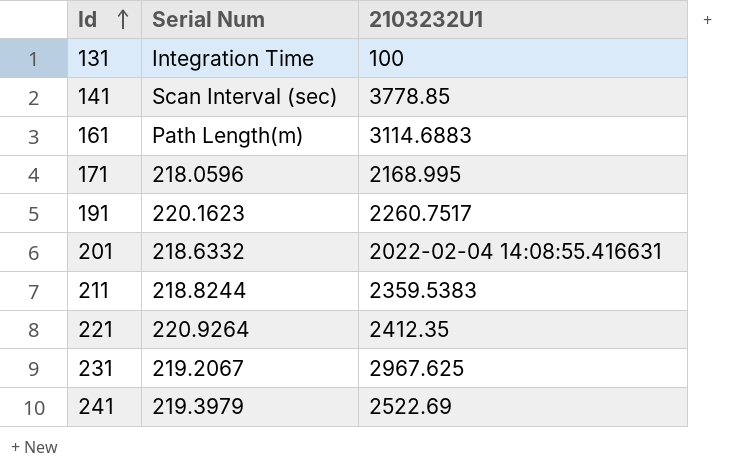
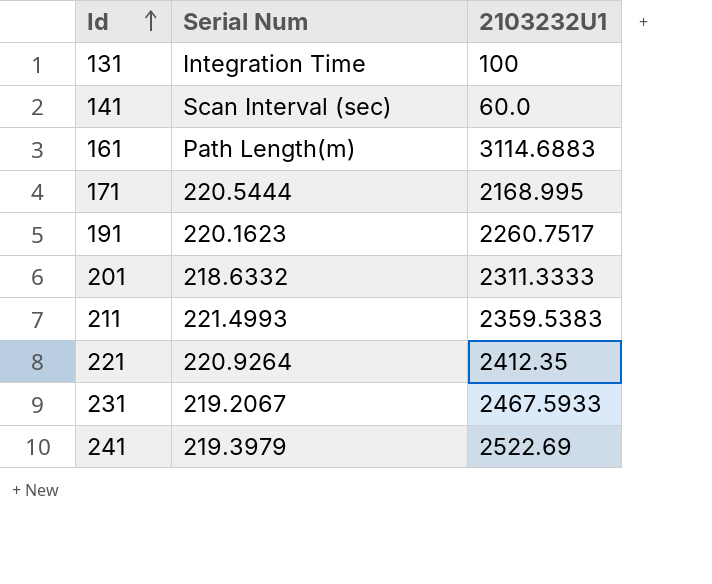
141 | 2103232U1: 3778.85 -> 60.0
171 | Serial Num: 218.0596 -> 220.5444
201 | 2103232U1: 2022-02-04 14:08:55.416631 -> 2311.3333
211 | Serial Num: 218.8244 -> 221.4993
231 | 2103232U1: 2967.625 -> 2467.5933

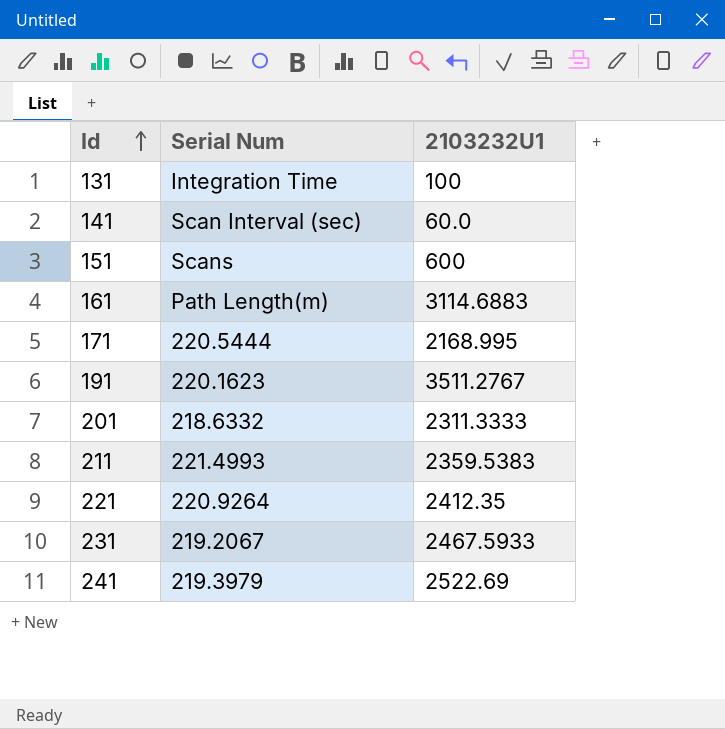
row 151: none -> Scans | 600
191 | 2103232U1: 2260.7517 -> 3511.2767

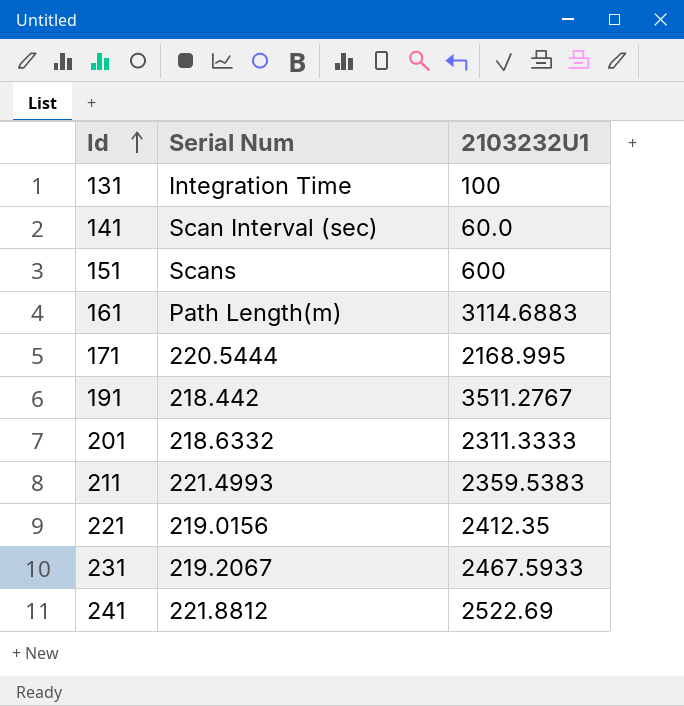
191 | Serial Num: 220.1623 -> 218.442
221 | Serial Num: 220.9264 -> 219.0156
241 | Serial Num: 219.3979 -> 221.8812

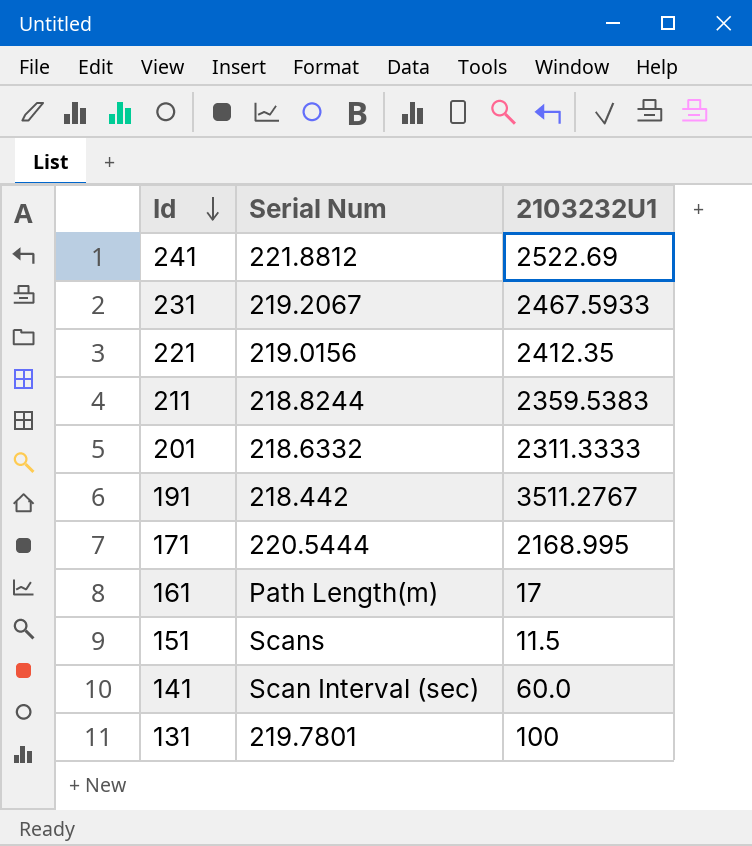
row order: Id ascending -> Id descending
211 | Serial Num: 221.4993 -> 218.8244
161 | 2103232U1: 3114.6883 -> 17
151 | 2103232U1: 600 -> 11.5
131 | Serial Num: Integration Time -> 219.7801

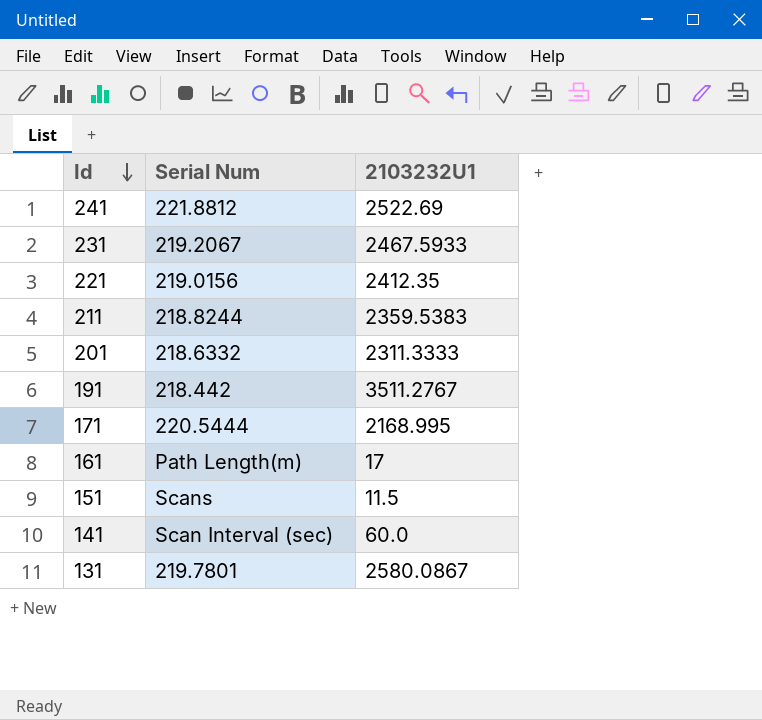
131 | 2103232U1: 100 -> 2580.0867

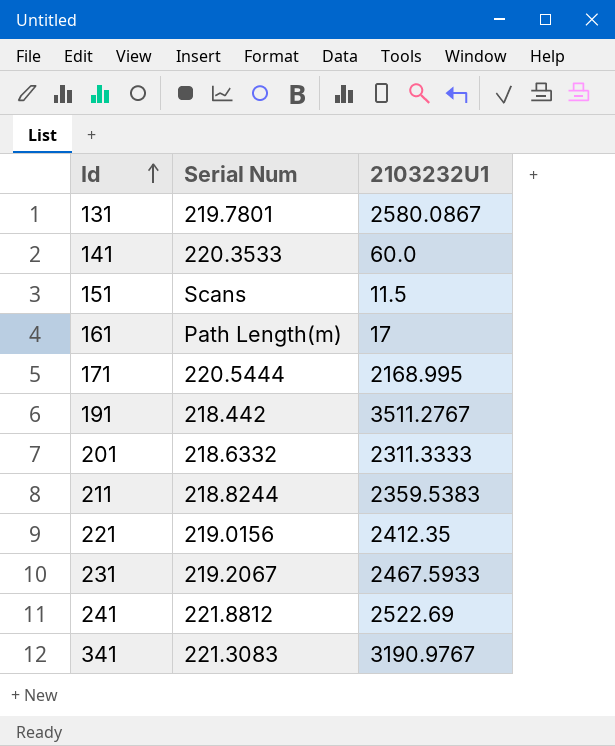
row order: Id descending -> Id ascending
141 | Serial Num: Scan Interval (sec) -> 220.3533
row 341: none -> 221.3083 | 3190.9767

